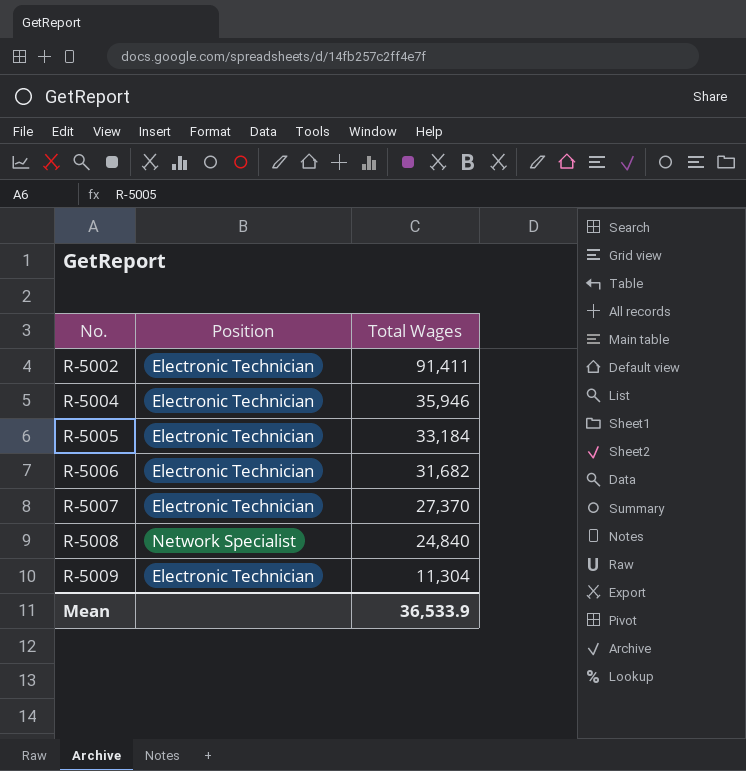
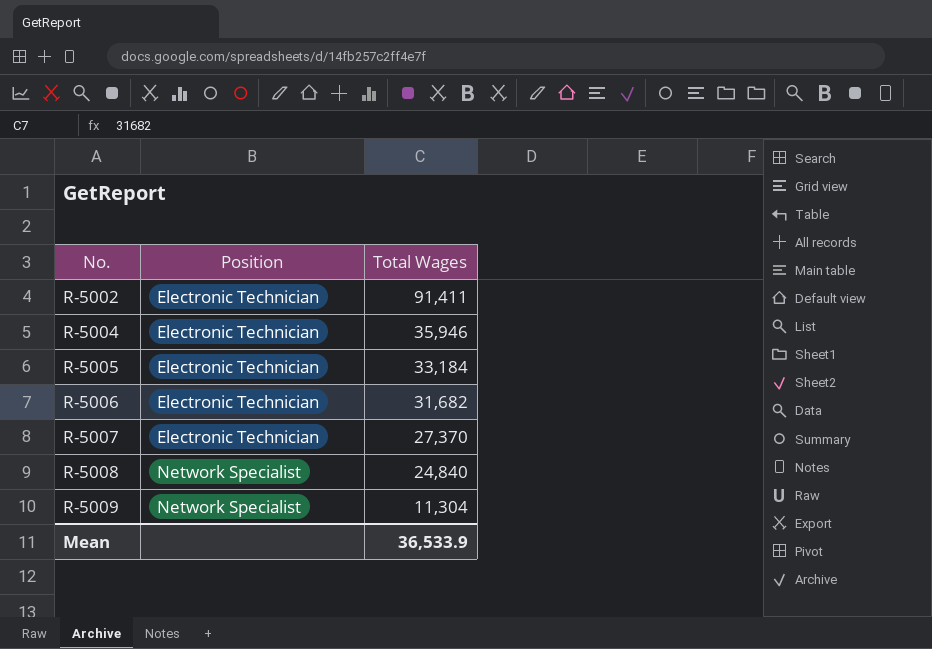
R-5009 | Position: Electronic Technician -> Network Specialist

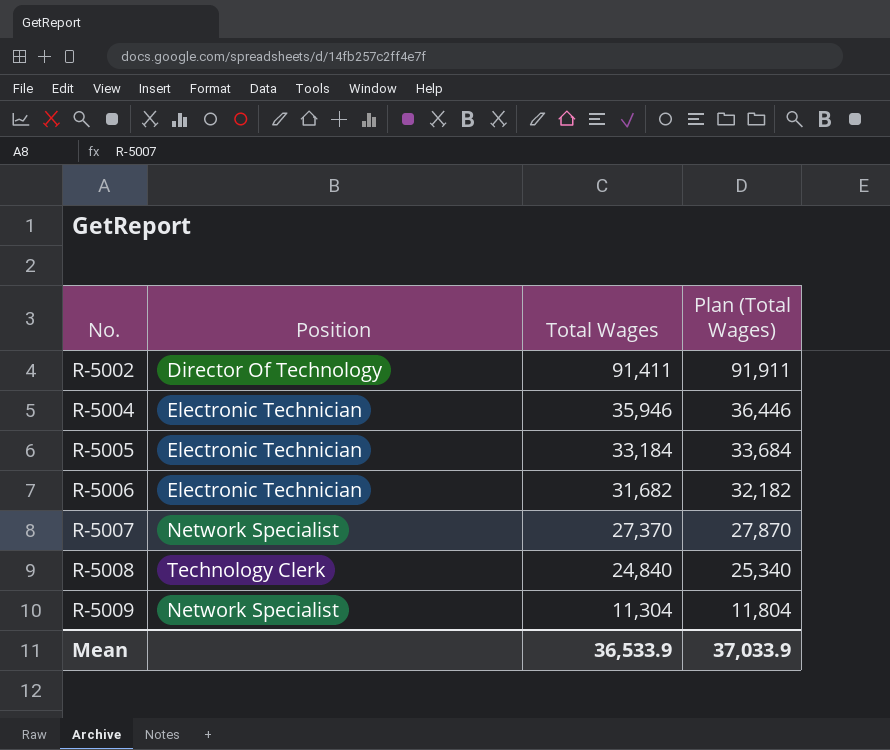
column Plan (Total Wages) | formula: none -> [Total Wages] + 500
R-5002 | Position: Electronic Technician -> Director Of Technology
R-5007 | Position: Electronic Technician -> Network Specialist
R-5008 | Position: Network Specialist -> Technology Clerk

